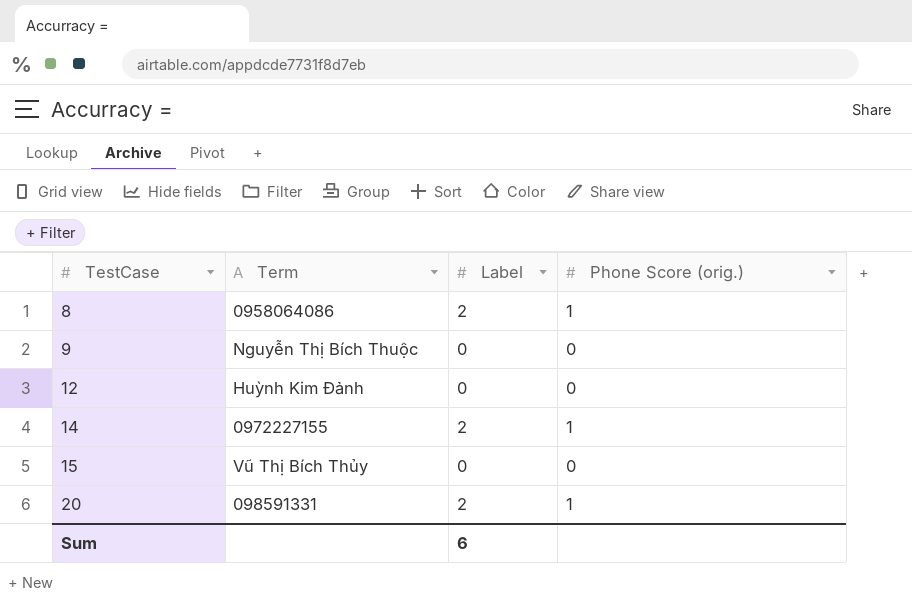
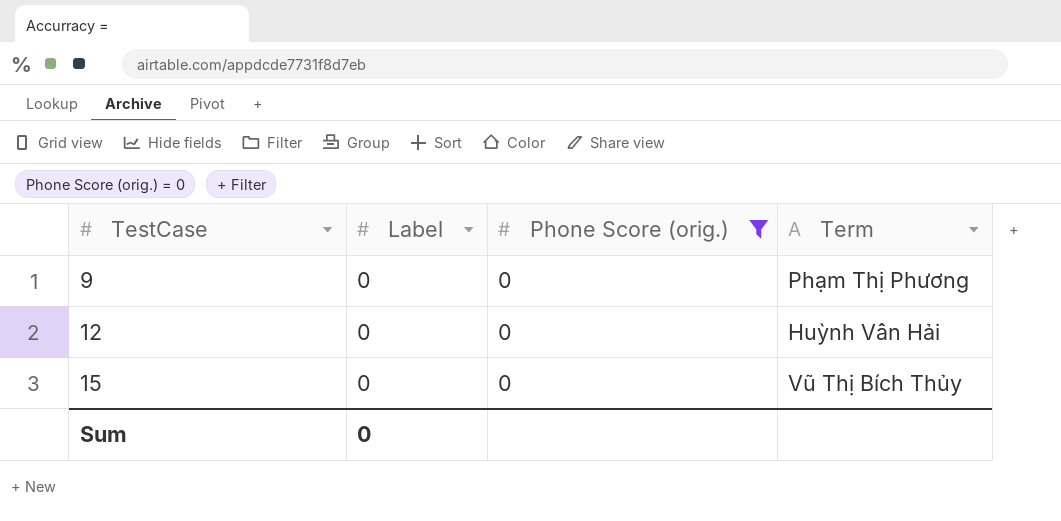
filter: none -> Phone Score (orig.) = 0
column Term | position: 2 -> 4
9 | Term: Nguyễn Thị Bích Thuộc -> Phạm Thị Phương
12 | Term: Huỳnh Kim Đảnh -> Huỳnh Vân Hải
Sum | Label: 6 -> 0

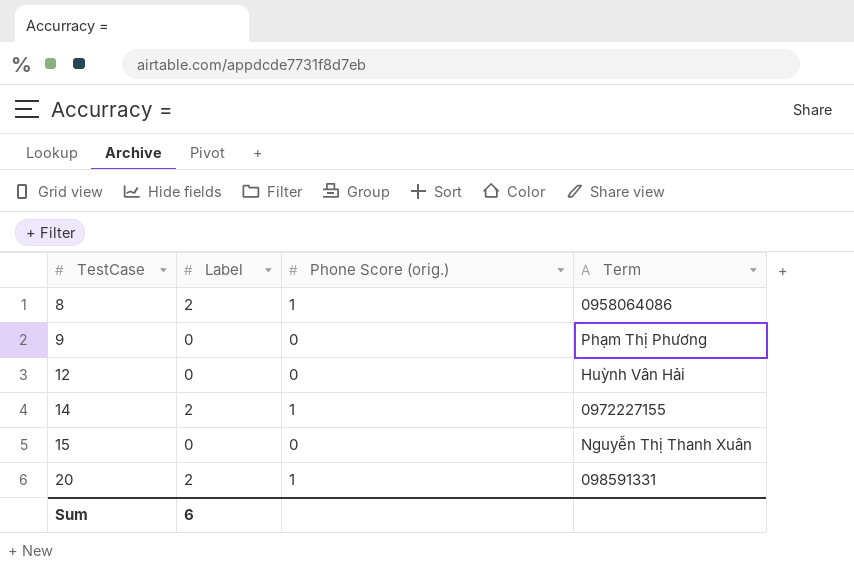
filter: Phone Score (orig.) = 0 -> none
15 | Term: Vũ Thị Bích Thủy -> Nguyễn Thị Thanh Xuân
Sum | Label: 0 -> 6

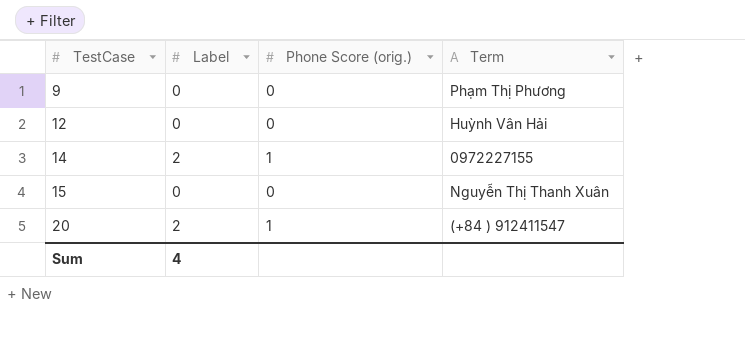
row 8: 2 | 1 | 0958064086 -> none
20 | Term: 098591331 -> (+84 ) 912411547
Sum | Label: 6 -> 4

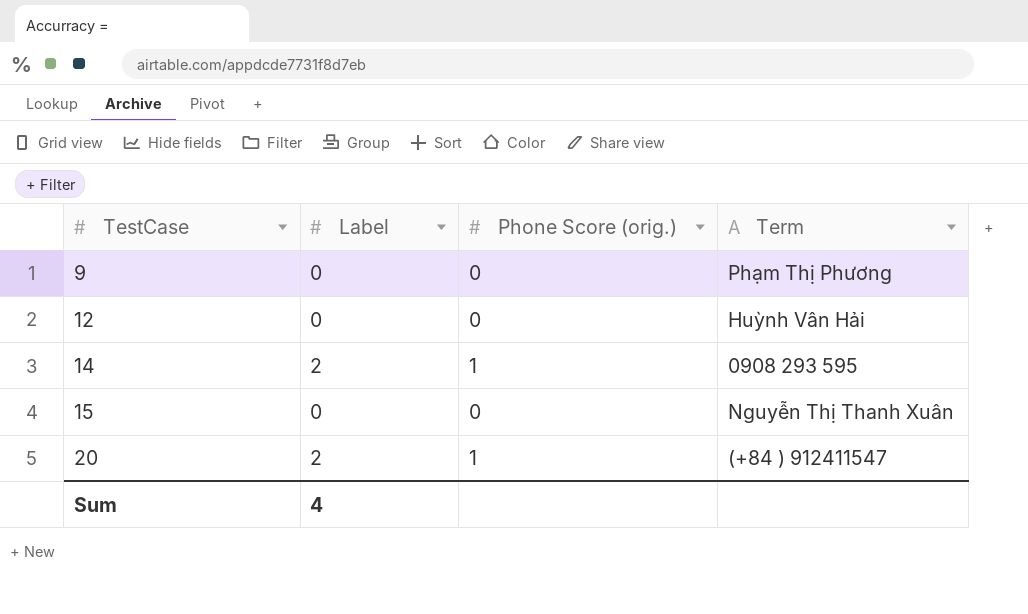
14 | Term: 0972227155 -> 0908 293 595

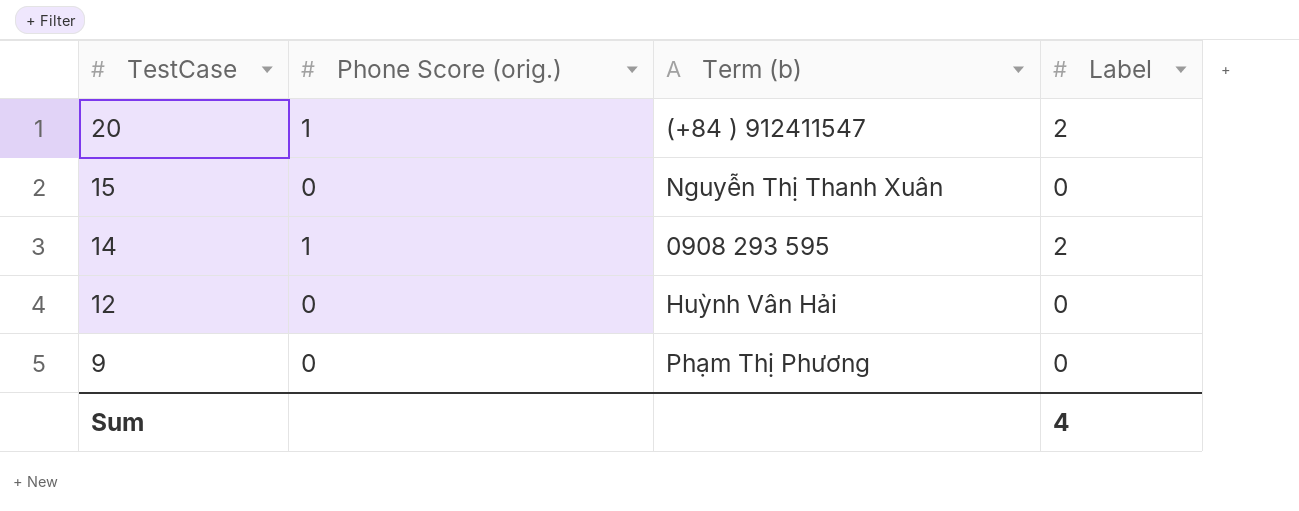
row order: TestCase ascending -> TestCase descending
column name: Term -> Term (b)
column Label | position: 2 -> 4

